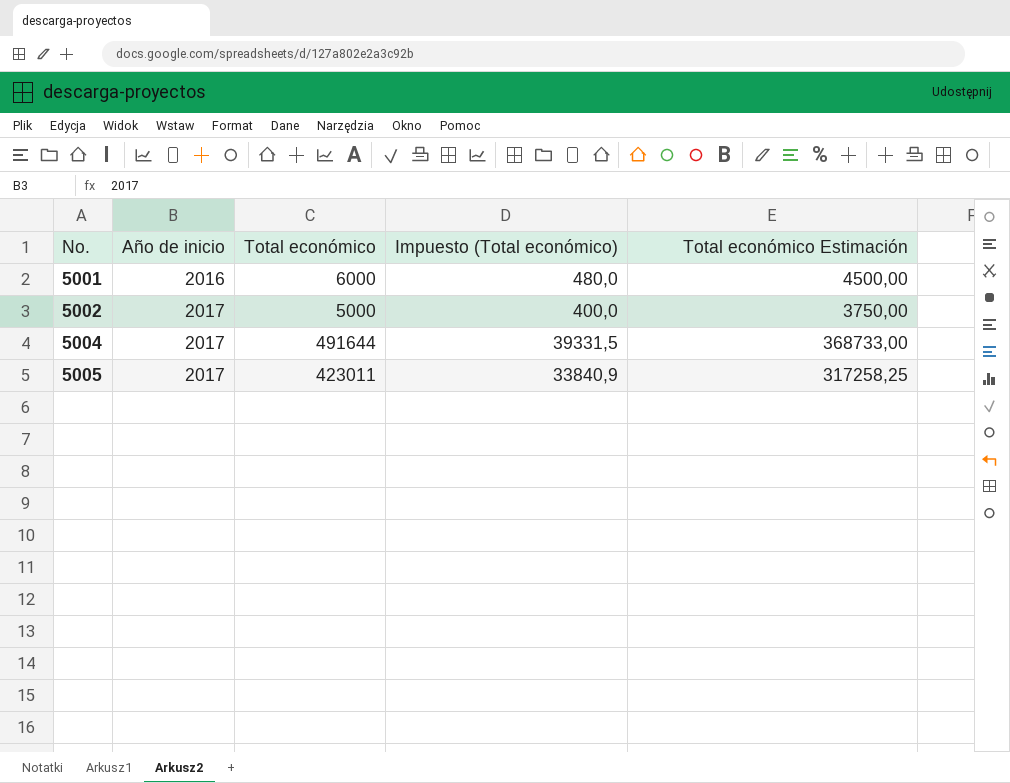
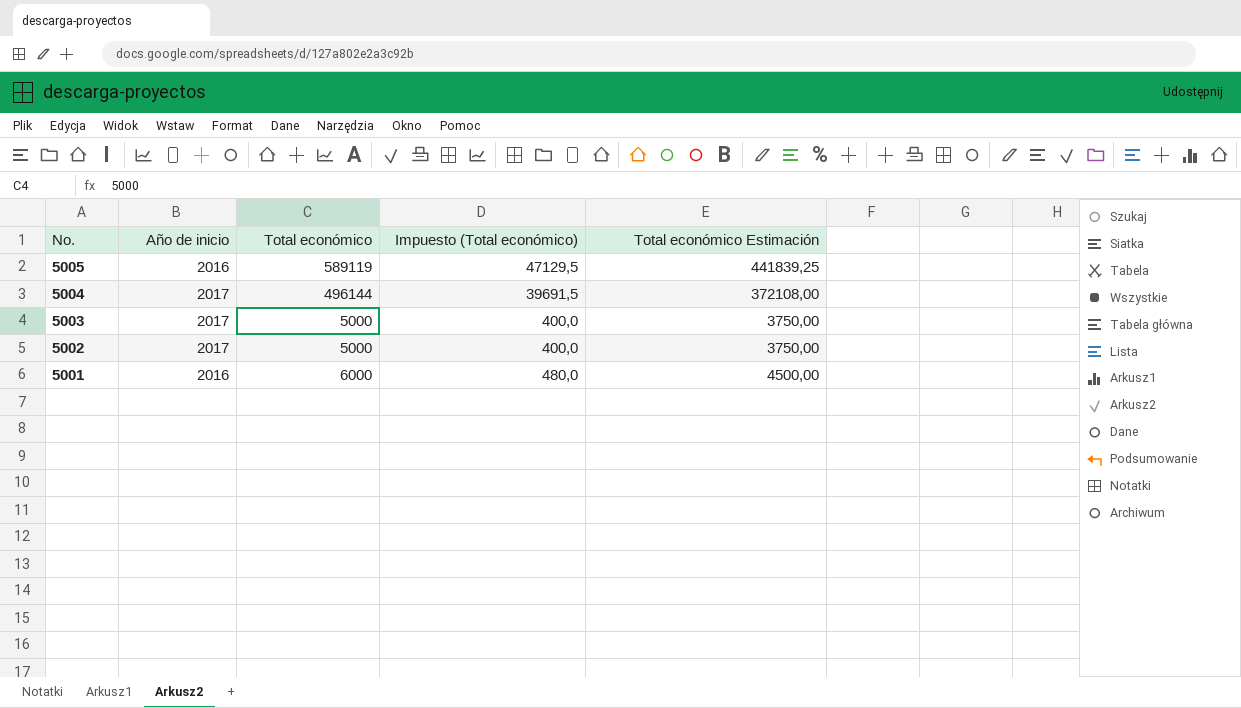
row order: No. ascending -> No. descending
5005 | Año de inicio: 2017 -> 2016
5005 | Total económico: 423011 -> 589119
5005 | Impuesto (Total económico): 33840,9 -> 47129,5
5005 | Total económico Estimación: 317258,25 -> 441839,25
5004 | Total económico: 491644 -> 496144
5004 | Impuesto (Total económico): 39331,5 -> 39691,5
5004 | Total económico Estimación: 368733,00 -> 372108,00
row 5003: none -> 2017 | 5000 | 400,0 | 3750,00

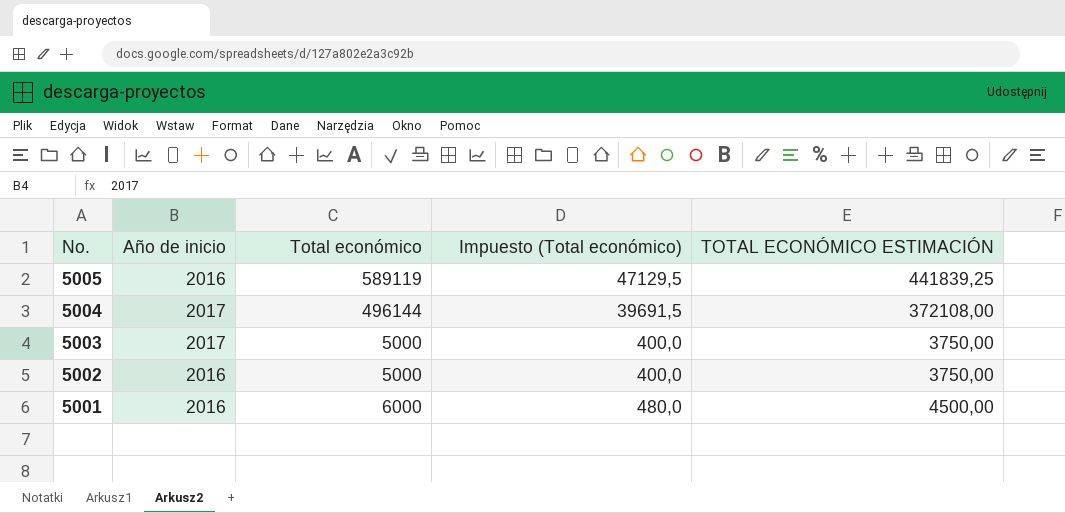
column name: Total económico Estimación -> TOTAL ECONÓMICO ESTIMACIÓN
5002 | Año de inicio: 2017 -> 2016

